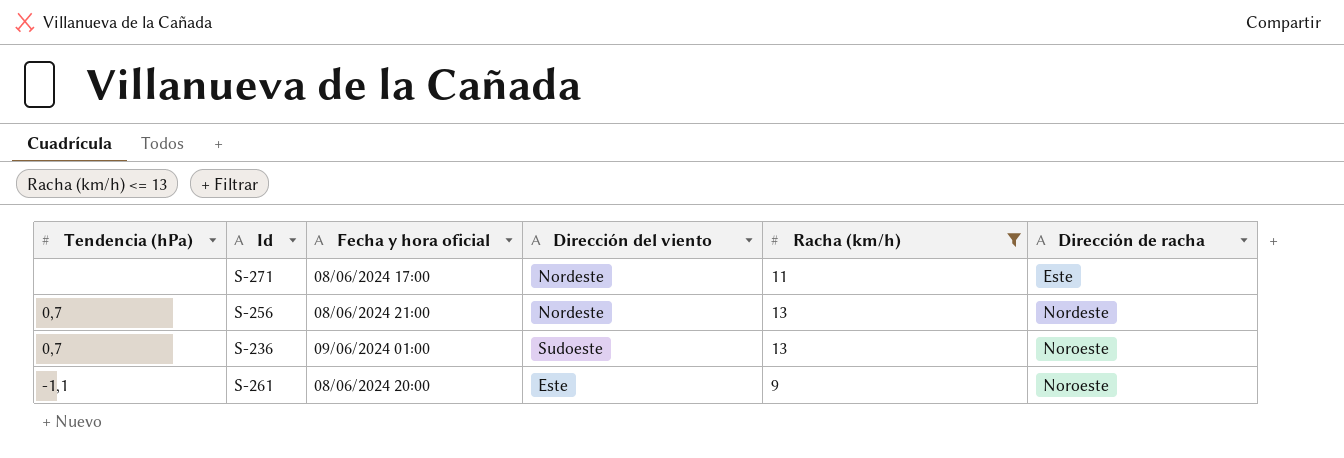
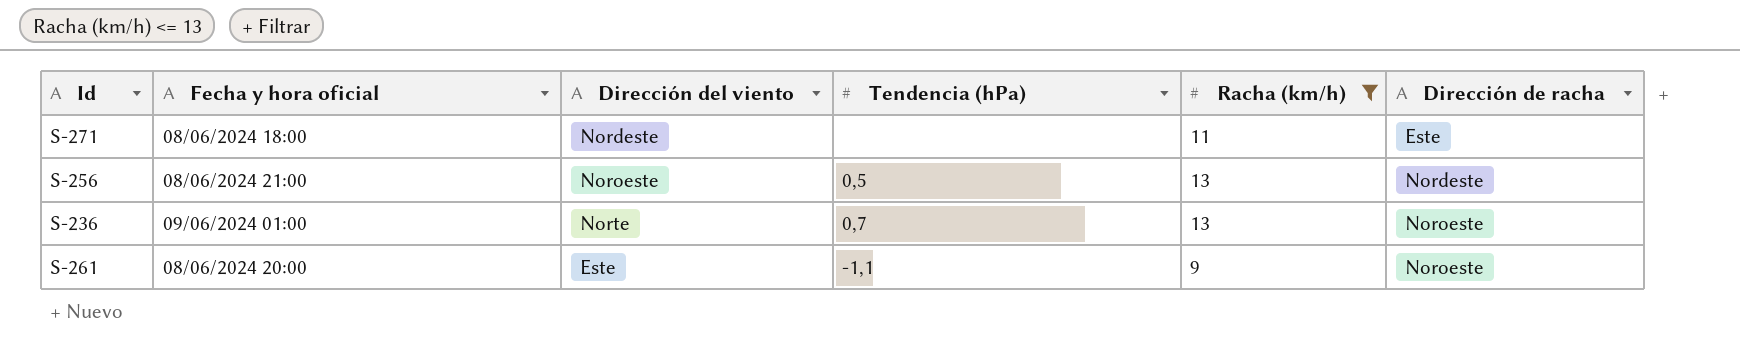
column Tendencia (hPa) | position: 1 -> 4
S-271 | Fecha y hora oficial: 08/06/2024 17:00 -> 08/06/2024 18:00
S-256 | Dirección del viento: Nordeste -> Noroeste
S-256 | Tendencia (hPa): 0,7 -> 0,5
S-236 | Dirección del viento: Sudoeste -> Norte

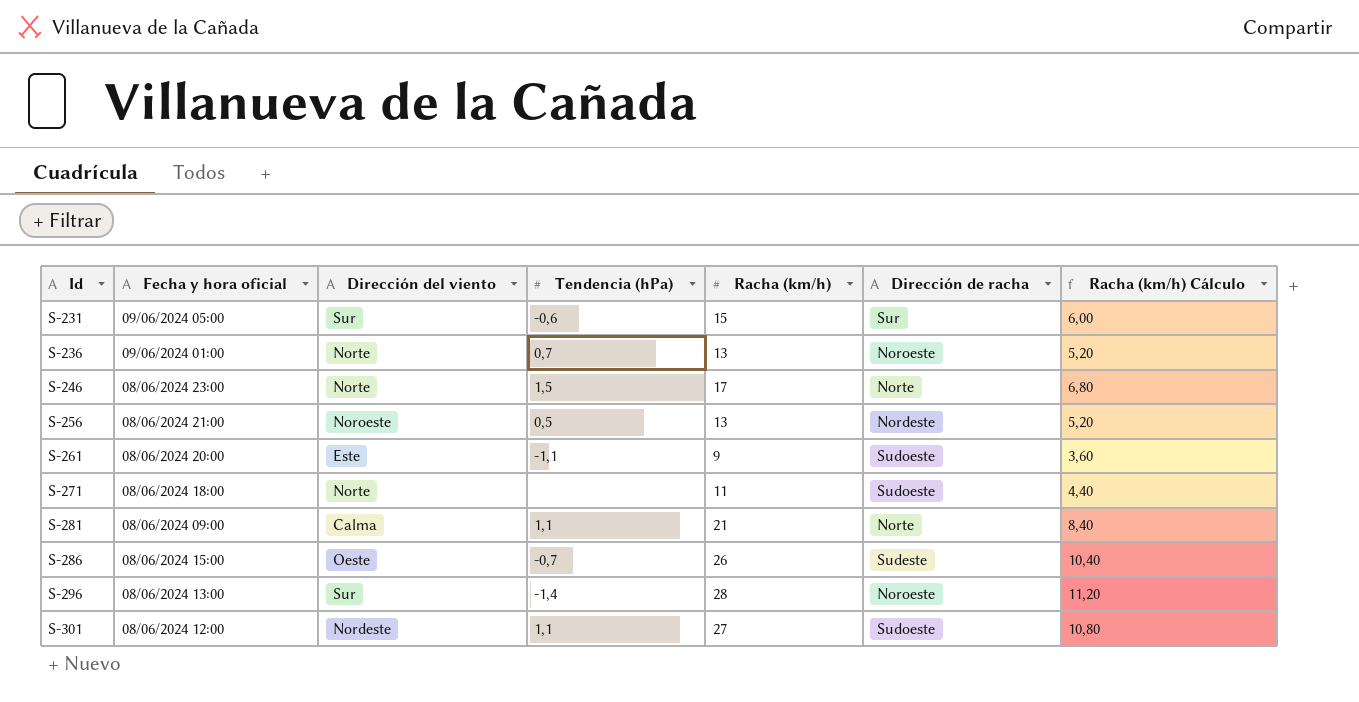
filter: Racha (km/h) <= 13 -> none
row order: Dirección de racha ascending -> Id ascending
column Racha (km/h) Cálculo | formula: none -> [Racha (km/h)] * 0,4
S-261 | Dirección de racha: Noroeste -> Sudoeste
S-271 | Dirección del viento: Nordeste -> Norte
S-271 | Dirección de racha: Este -> Sudoeste

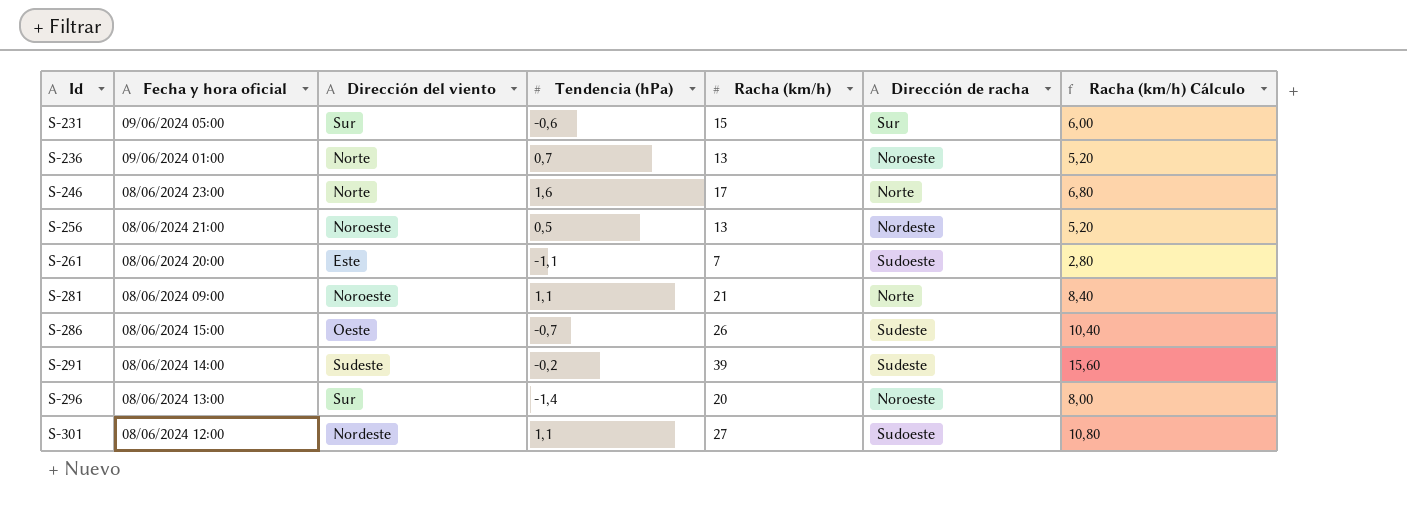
row S-271: 08/06/2024 18:00 | Norte | none | 11 | Sudoeste | 4,40 -> none
S-246 | Tendencia (hPa): 1,5 -> 1,6
S-261 | Racha (km/h): 9 -> 7
S-261 | Racha (km/h) Cálculo: 3,60 -> 2,80
S-281 | Dirección del viento: Calma -> Noroeste
row S-291: none -> 08/06/2024 14:00 | Sudeste | -0,2 | 39 | Sudeste | 15,60
S-296 | Racha (km/h): 28 -> 20
S-296 | Racha (km/h) Cálculo: 11,20 -> 8,00

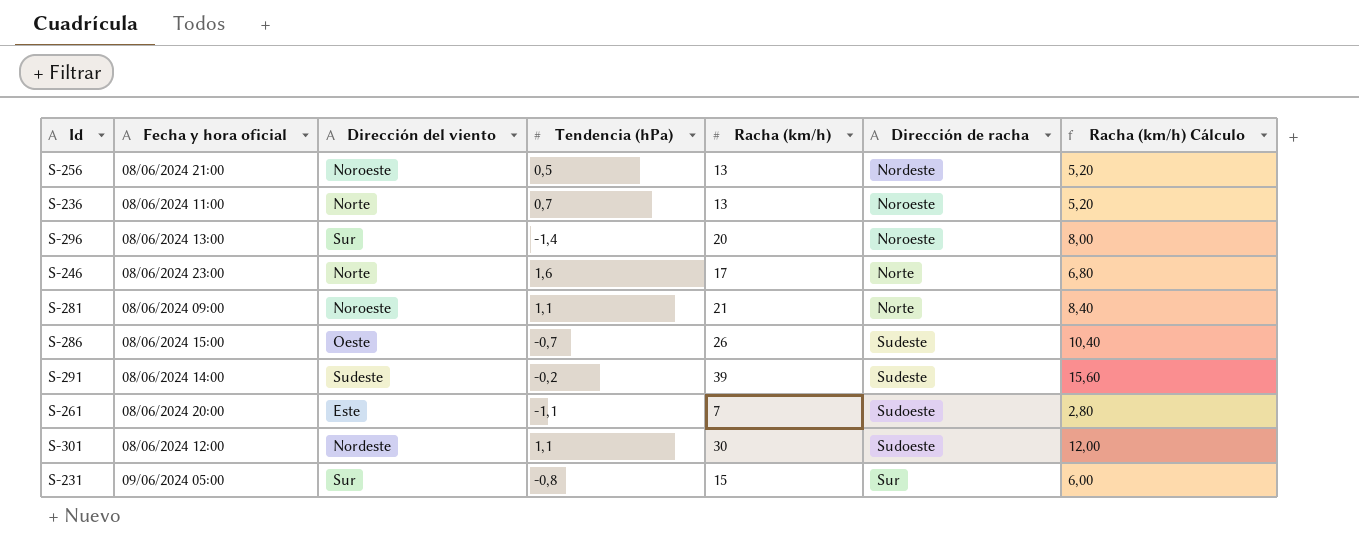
row order: Id ascending -> Dirección de racha ascending
S-236 | Fecha y hora oficial: 09/06/2024 01:00 -> 08/06/2024 11:00
S-301 | Racha (km/h): 27 -> 30
S-301 | Racha (km/h) Cálculo: 10,80 -> 12,00
S-231 | Tendencia (hPa): -0,6 -> -0,8

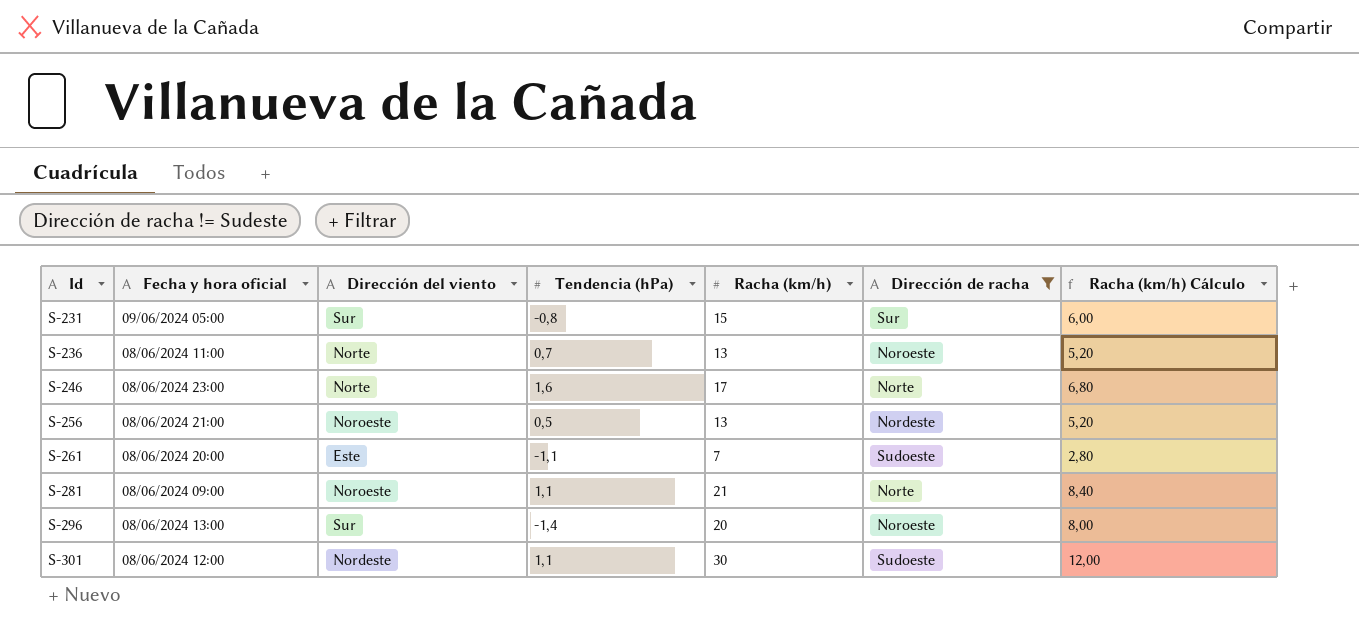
filter: none -> Dirección de racha != Sudeste
row order: Dirección de racha ascending -> Id ascending

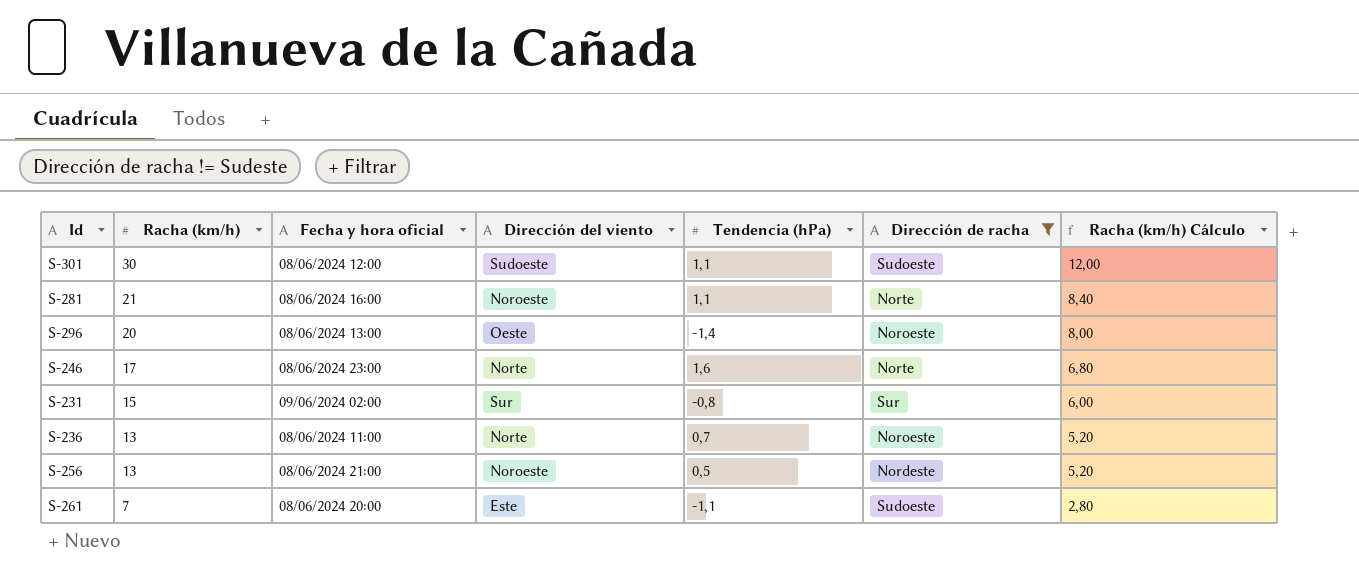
row order: Id ascending -> Racha (km/h) descending
column Racha (km/h) | position: 5 -> 2
S-301 | Dirección del viento: Nordeste -> Sudoeste
S-281 | Fecha y hora oficial: 08/06/2024 09:00 -> 08/06/2024 16:00
S-296 | Dirección del viento: Sur -> Oeste
S-231 | Fecha y hora oficial: 09/06/2024 05:00 -> 09/06/2024 02:00

